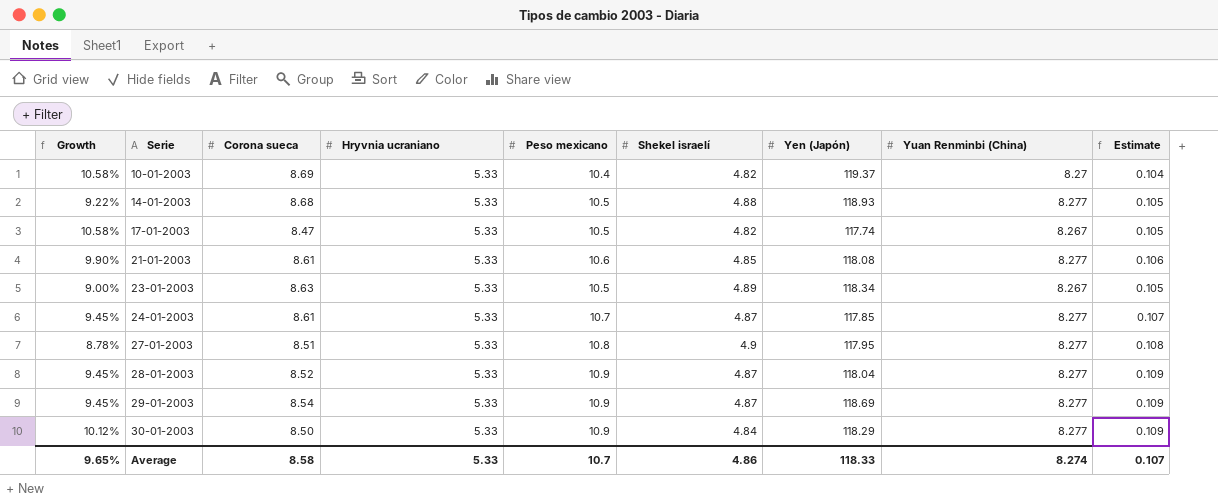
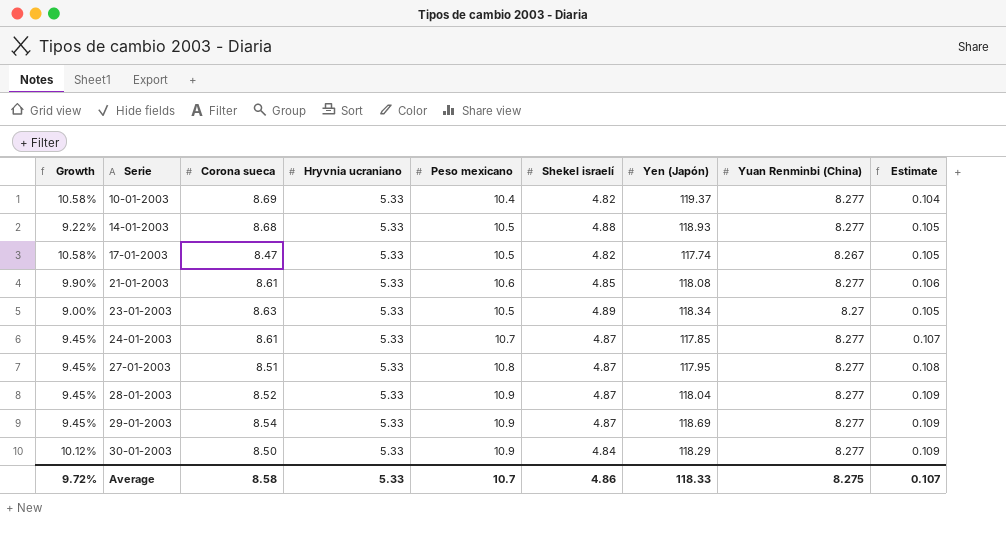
10-01-2003 | Yuan Renminbi (China): 8.27 -> 8.277
23-01-2003 | Yuan Renminbi (China): 8.267 -> 8.27
27-01-2003 | Growth: 8.78% -> 9.45%
27-01-2003 | Shekel israelí: 4.9 -> 4.87
Average | Growth: 9.65% -> 9.72%
Average | Yuan Renminbi (China): 8.274 -> 8.275

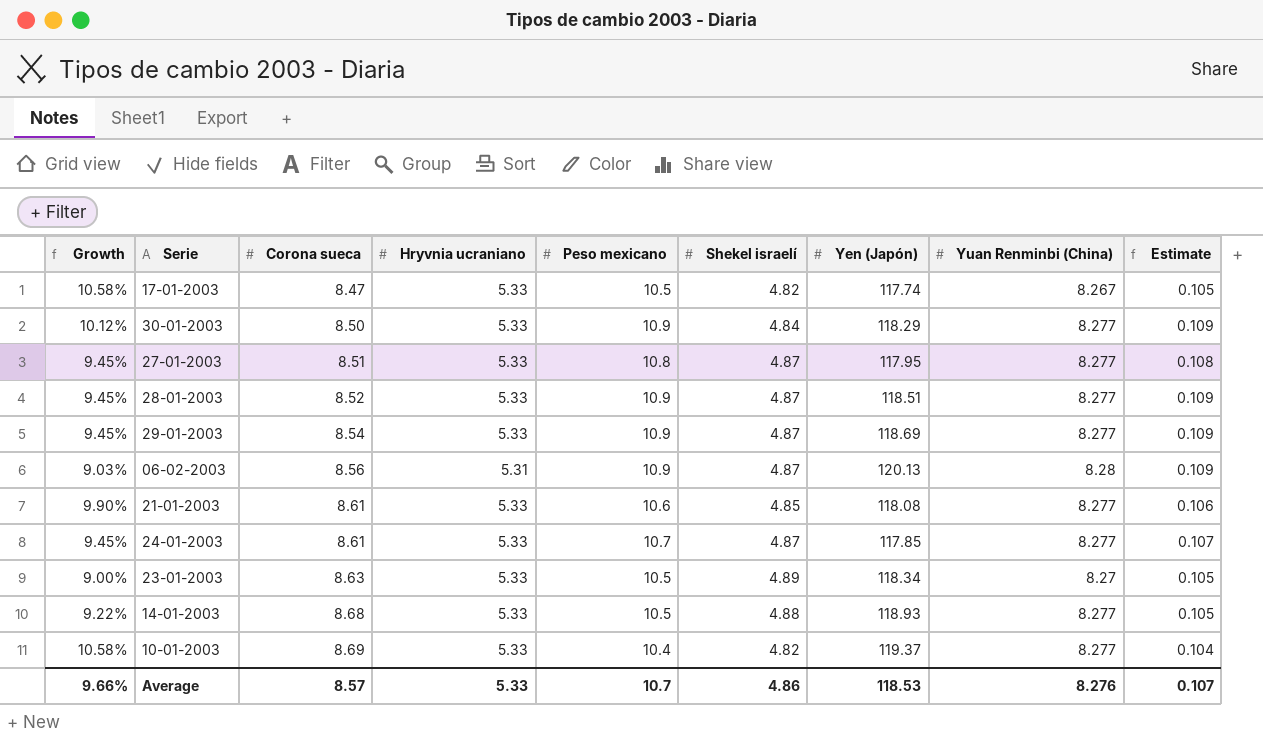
row order: Serie ascending -> Corona sueca ascending
28-01-2003 | Yen (Japón): 118.04 -> 118.51
row 06-02-2003: none -> 9.03% | 8.56 | 5.31 | 10.9 | 4.87 | 120.13 | 8.28 | 0.109
Average | Growth: 9.72% -> 9.66%
Average | Corona sueca: 8.58 -> 8.57
Average | Yen (Japón): 118.33 -> 118.53
Average | Yuan Renminbi (China): 8.275 -> 8.276

